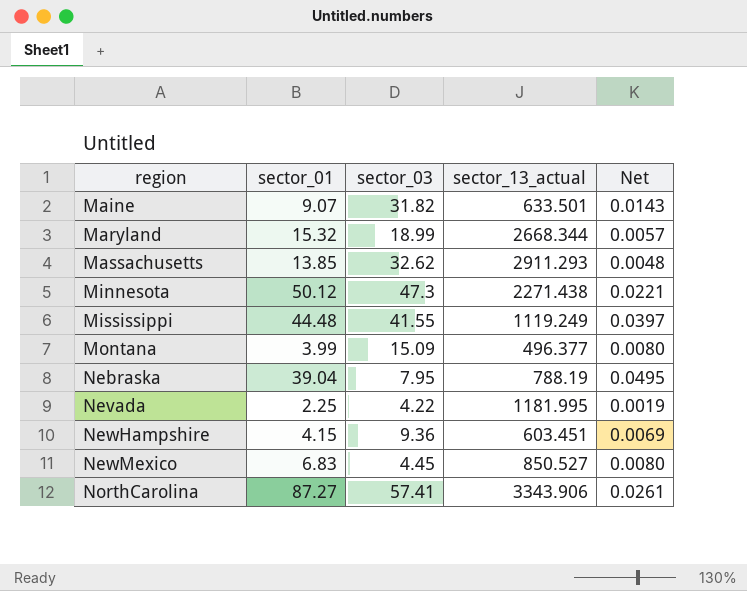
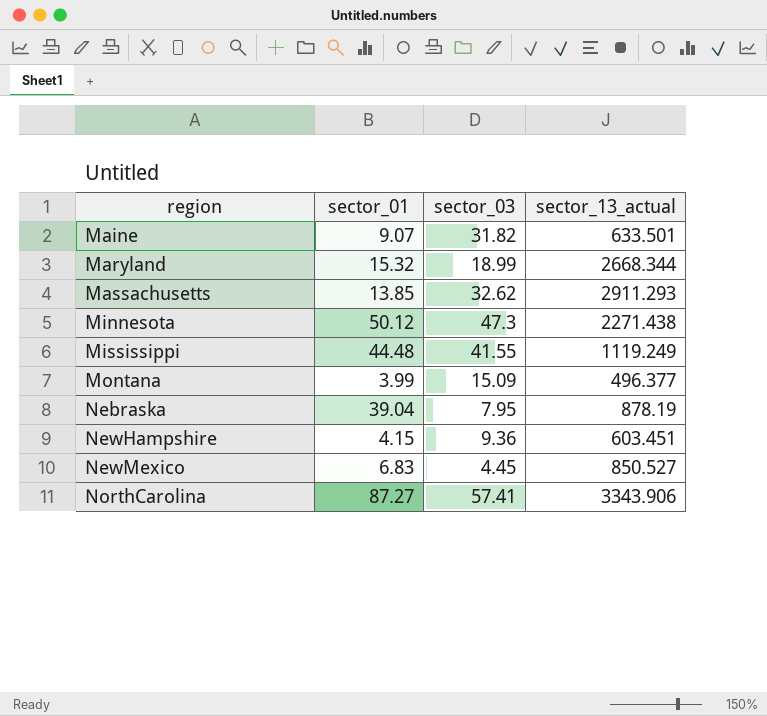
column Net | formula: [sector_01] / [sector_13_actual] -> none
row Nevada: 2.25 | 4.22 | 1181.995 | 0.0019 -> none
Nebraska | sector_13_actual: 788.19 -> 878.19

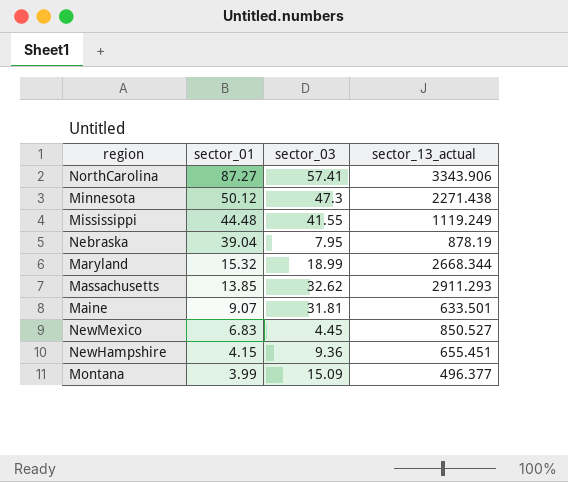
row order: region ascending -> sector_01 descending
Maine | sector_03: 31.82 -> 31.81
NewHampshire | sector_13_actual: 603.451 -> 655.451

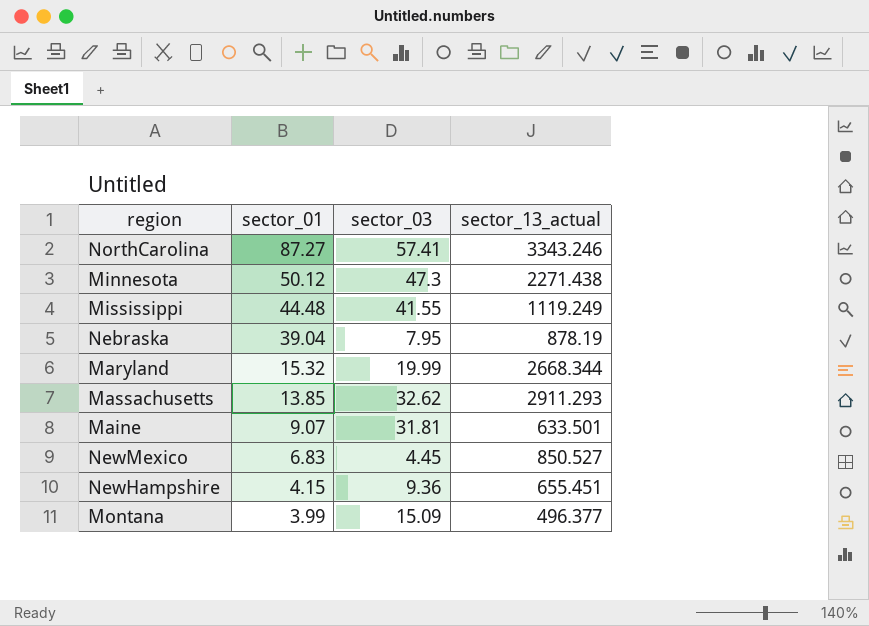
NorthCarolina | sector_13_actual: 3343.906 -> 3343.246
Maryland | sector_03: 18.99 -> 19.99

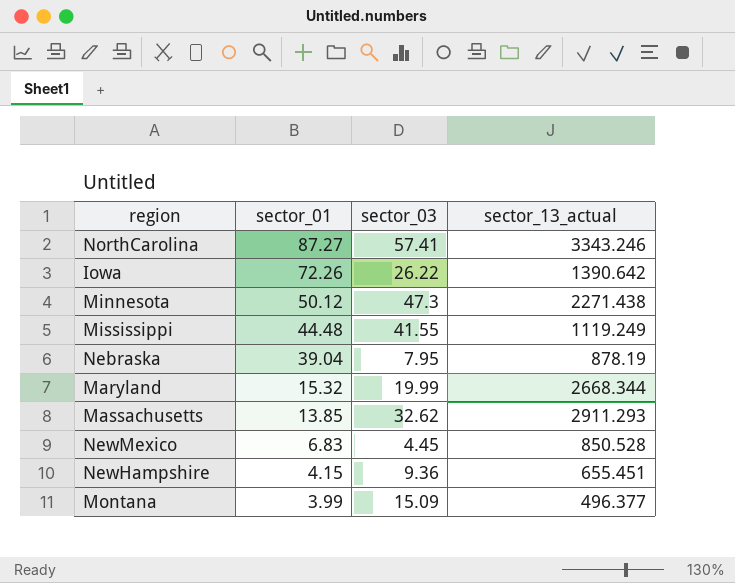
row Maine: 9.07 | 31.81 | 633.501 -> none
row Iowa: none -> 72.26 | 26.22 | 1390.642
NewMexico | sector_13_actual: 850.527 -> 850.528

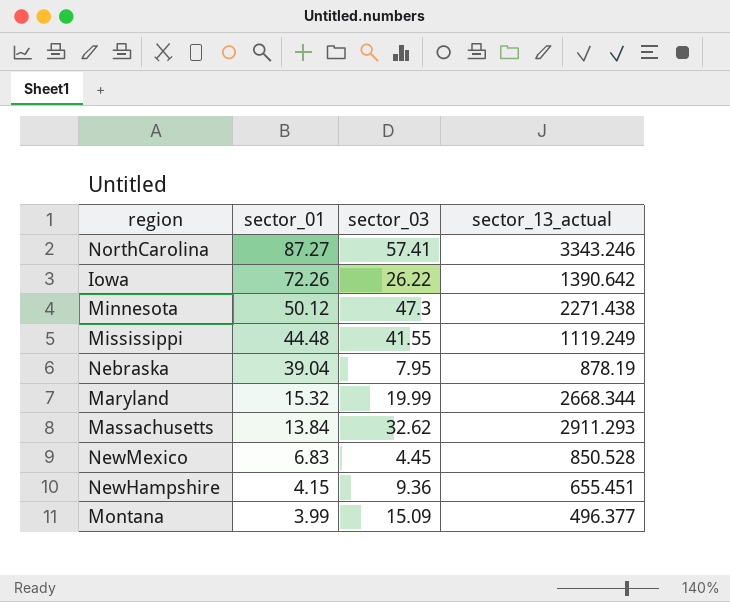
Massachusetts | sector_01: 13.85 -> 13.84

